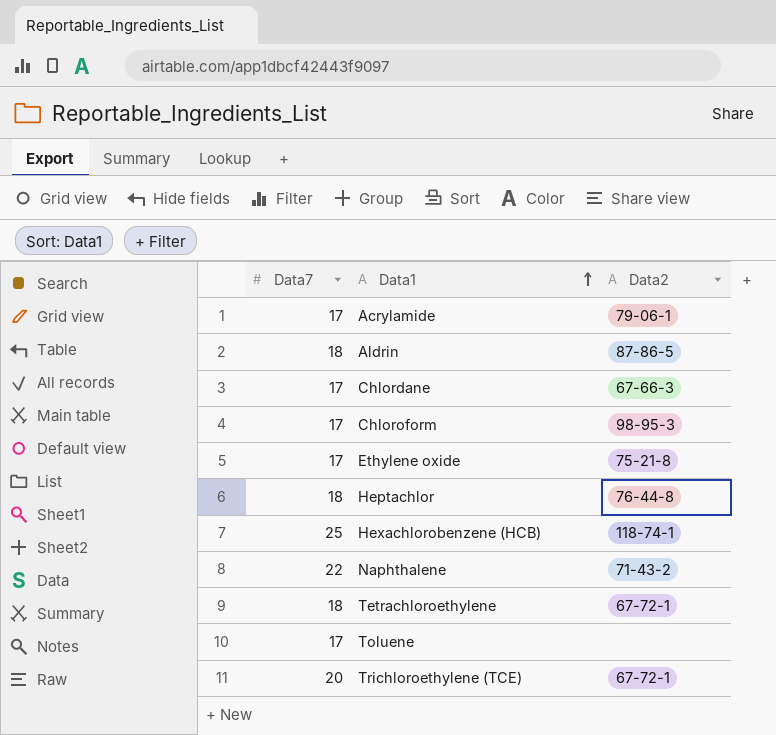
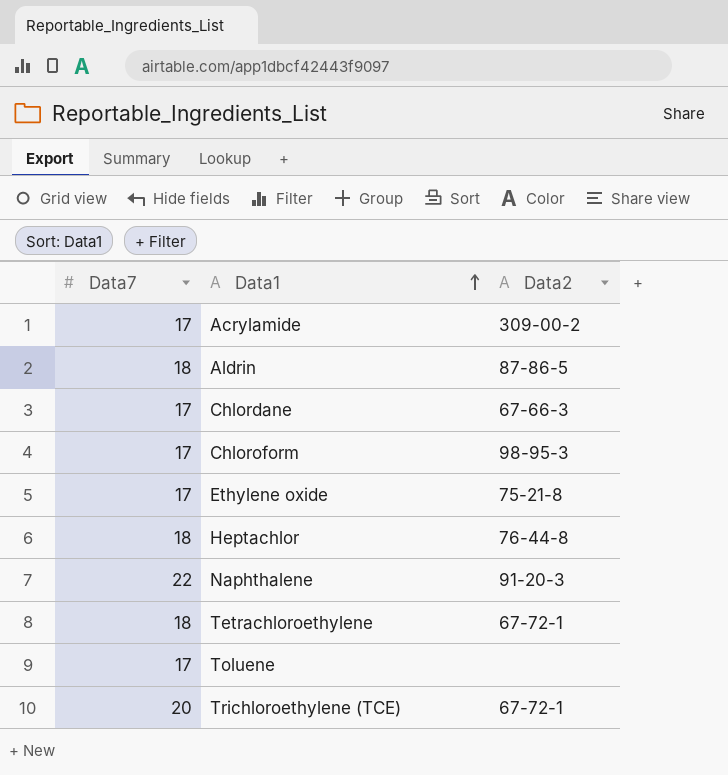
row Hexachlorobenzene (HCB): 25 | 118-74-1 -> none
Acrylamide | Data2: 79-06-1 -> 309-00-2
Naphthalene | Data2: 71-43-2 -> 91-20-3

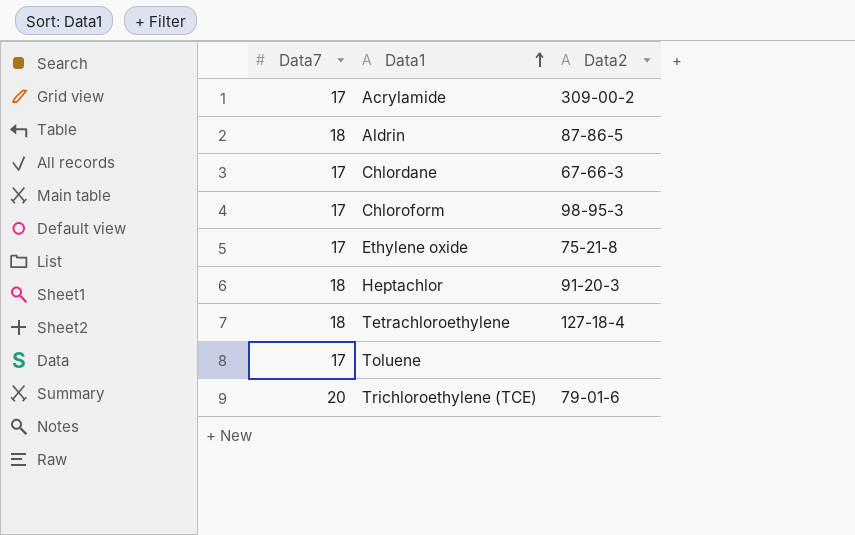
row Naphthalene: 22 | 91-20-3 -> none
Heptachlor | Data2: 76-44-8 -> 91-20-3
Tetrachloroethylene | Data2: 67-72-1 -> 127-18-4
Trichloroethylene (TCE) | Data2: 67-72-1 -> 79-01-6

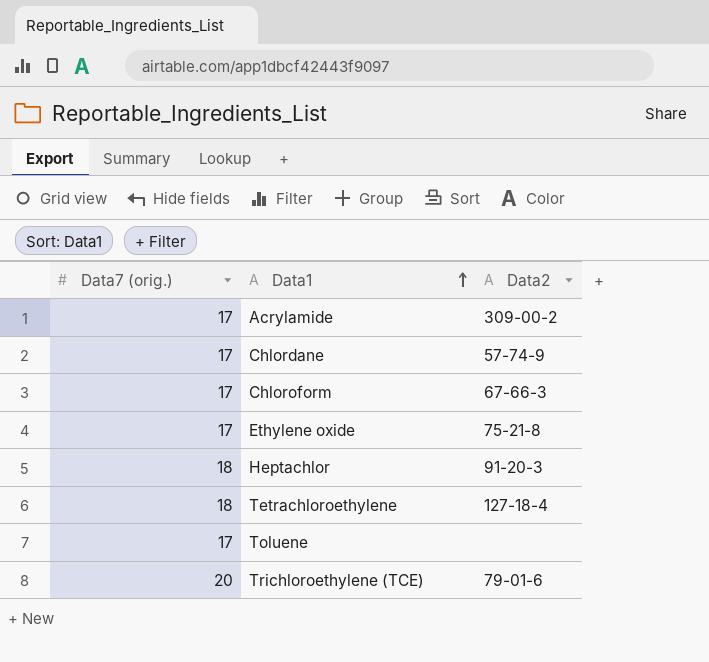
column name: Data7 -> Data7 (orig.)
row Aldrin: 18 | 87-86-5 -> none
Chlordane | Data2: 67-66-3 -> 57-74-9
Chloroform | Data2: 98-95-3 -> 67-66-3

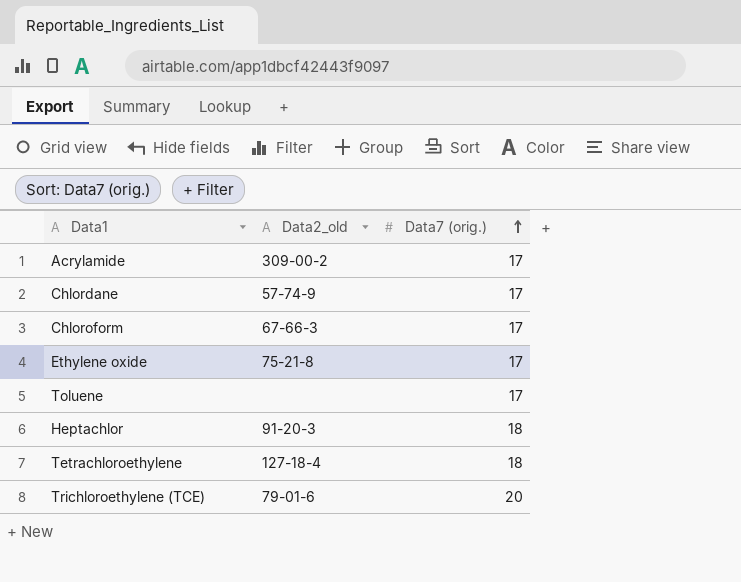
row order: Data1 ascending -> Data7 (orig.) ascending
column name: Data2 -> Data2_old
column Data7 (orig.) | position: 1 -> 3

